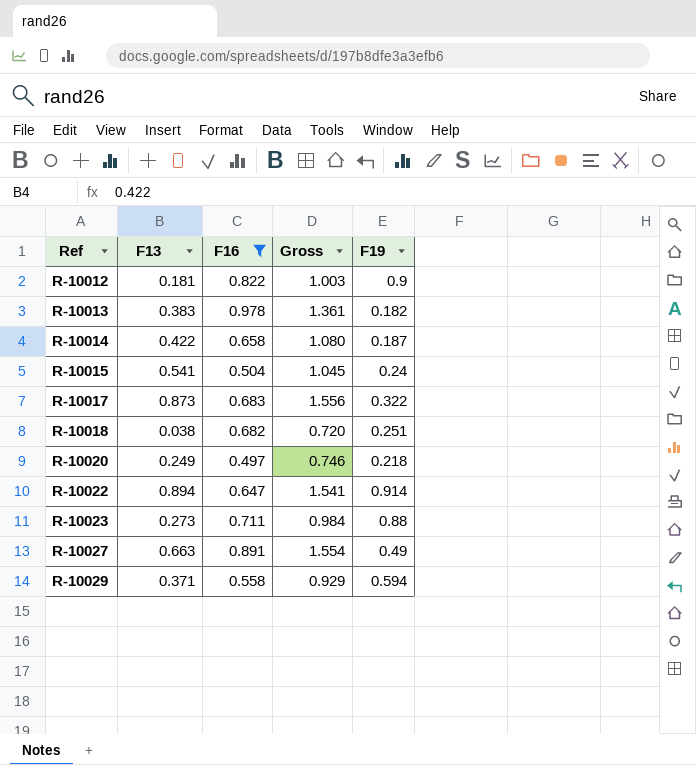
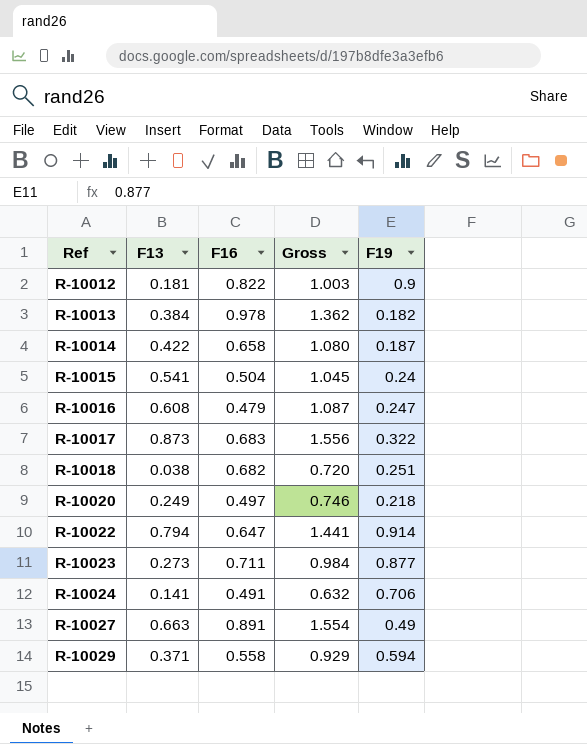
filter: F16 >= 0.497 -> none
R-10013 | F13: 0.383 -> 0.384
R-10013 | Gross: 1.361 -> 1.362
R-10022 | F13: 0.894 -> 0.794
R-10022 | Gross: 1.541 -> 1.441
R-10023 | F19: 0.88 -> 0.877

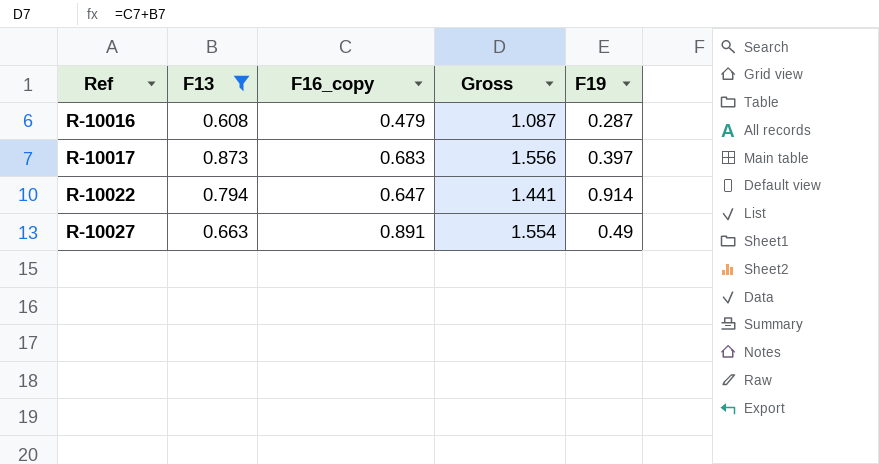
filter: none -> F13 >= 0.608
column name: F16 -> F16_copy
R-10016 | F19: 0.247 -> 0.287
R-10017 | F19: 0.322 -> 0.397

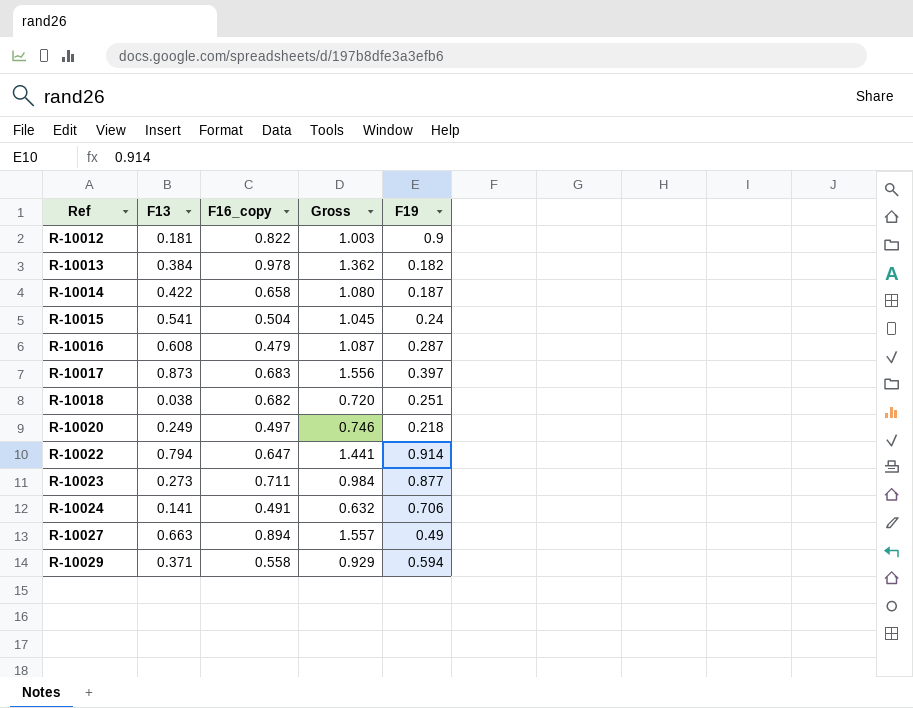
filter: F13 >= 0.608 -> none
R-10027 | F16_copy: 0.891 -> 0.894
R-10027 | Gross: 1.554 -> 1.557

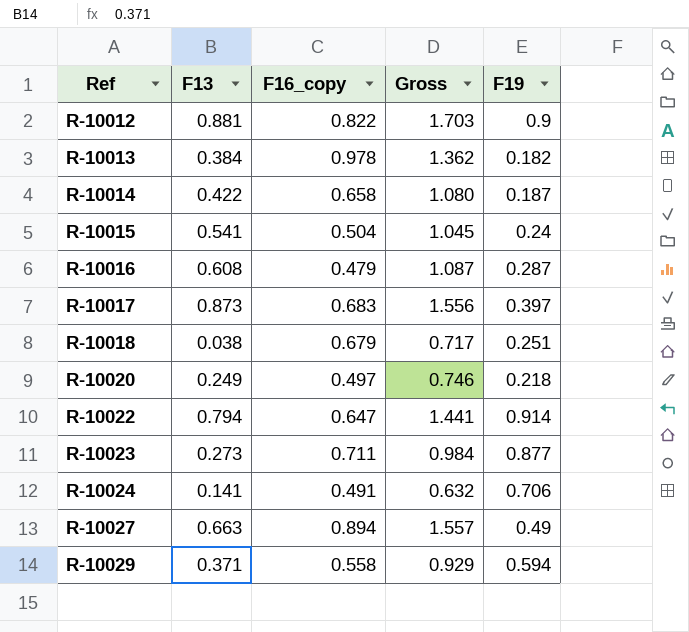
R-10012 | F13: 0.181 -> 0.881
R-10012 | Gross: 1.003 -> 1.703
R-10018 | F16_copy: 0.682 -> 0.679
R-10018 | Gross: 0.720 -> 0.717

